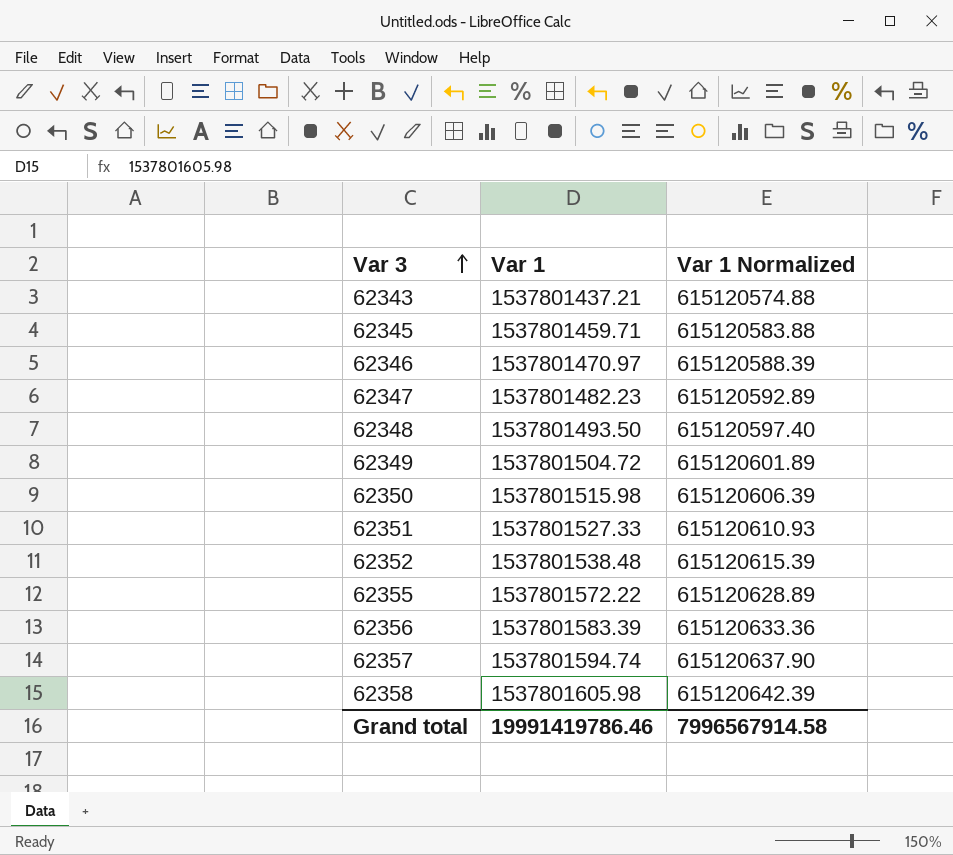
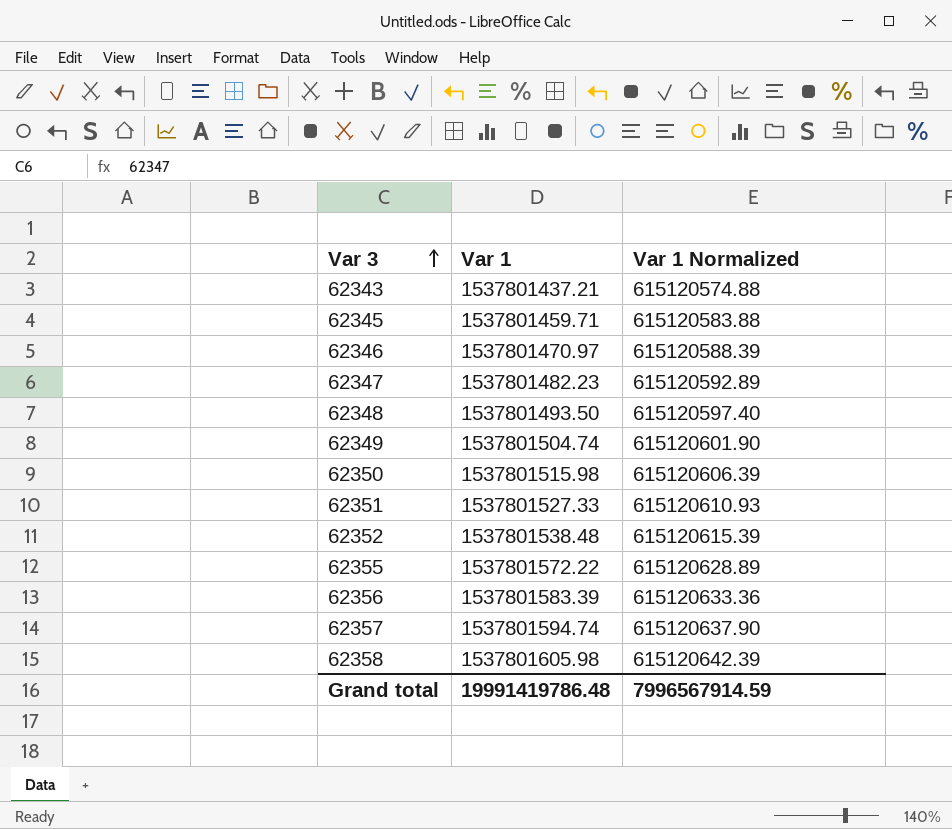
62349 | Var 1: 1537801504.72 -> 1537801504.74
62349 | Var 1 Normalized: 615120601.89 -> 615120601.90
Grand total | Var 1: 19991419786.46 -> 19991419786.48
Grand total | Var 1 Normalized: 7996567914.58 -> 7996567914.59

